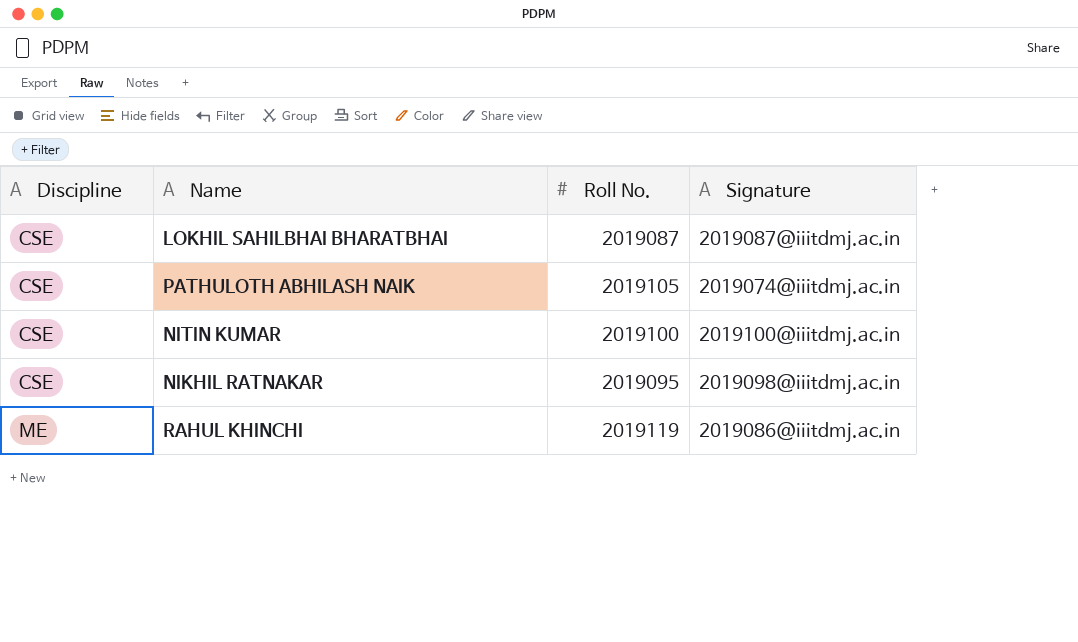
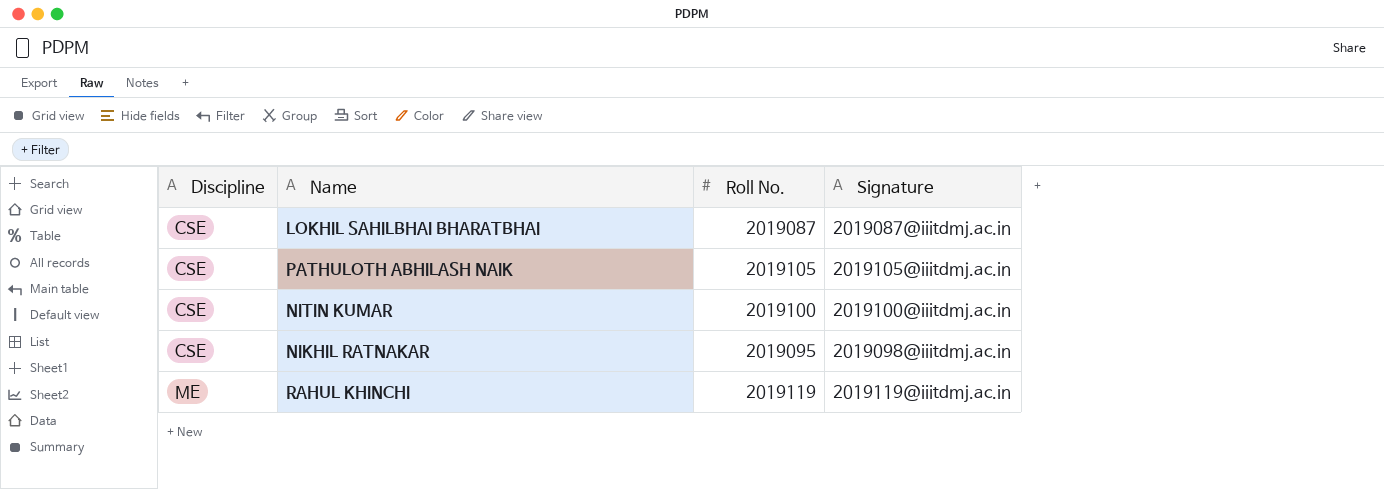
PATHULOTH ABHILASH NAIK | Signature: 2019074@iiitdmj.ac.in -> 2019105@iiitdmj.ac.in
RAHUL KHINCHI | Signature: 2019086@iiitdmj.ac.in -> 2019119@iiitdmj.ac.in

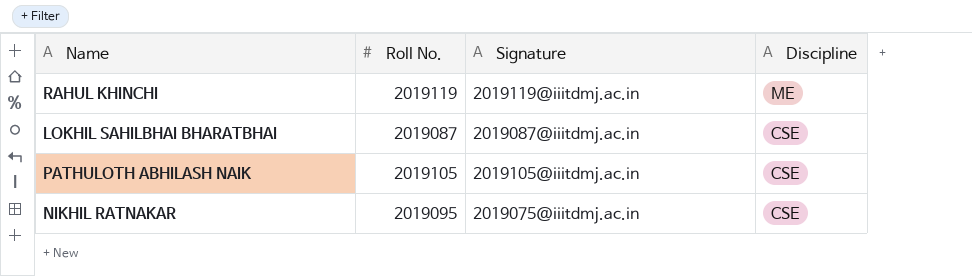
row order: Discipline ascending -> Discipline descending
column Discipline | position: 1 -> 4
row NITIN KUMAR: CSE | 2019100 | 2019100@iiitdmj.ac.in -> none
NIKHIL RATNAKAR | Signature: 2019098@iiitdmj.ac.in -> 2019075@iiitdmj.ac.in

